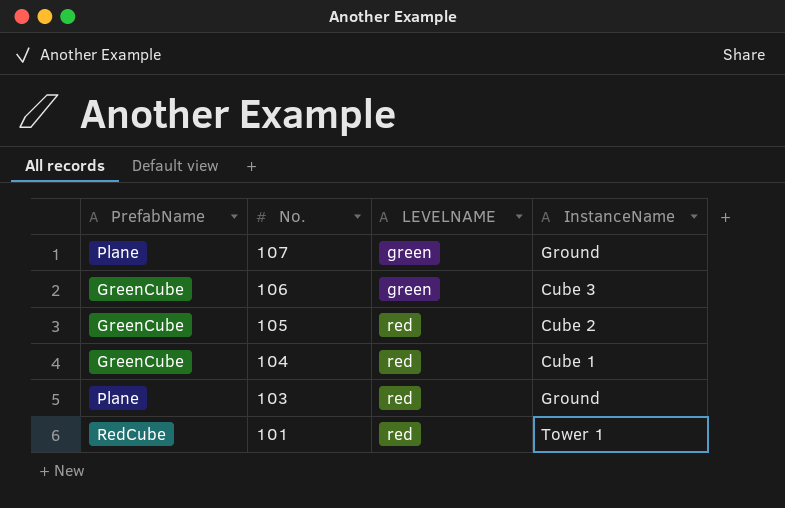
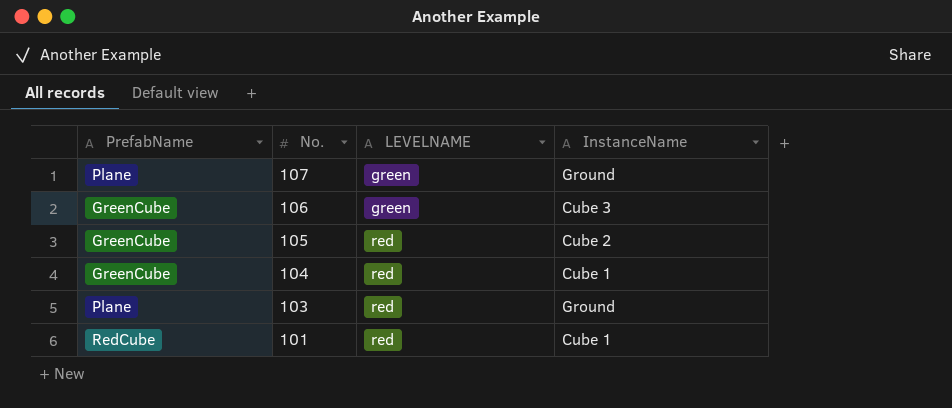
101 | InstanceName: Tower 1 -> Cube 1

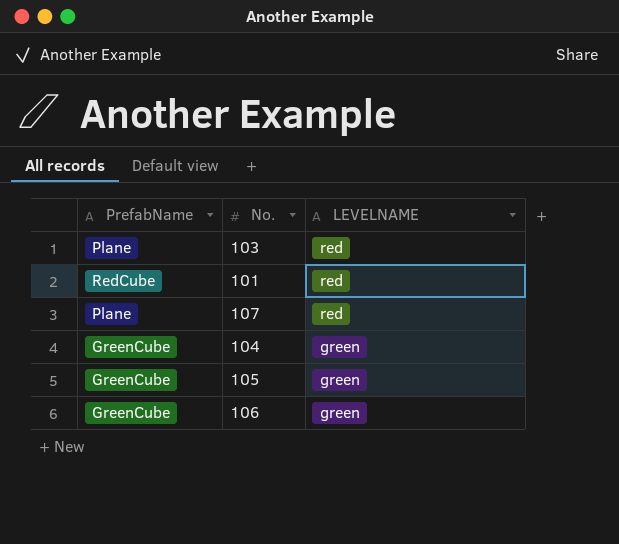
row order: No. descending -> LEVELNAME descending
column InstanceName | position: 4 -> none
107 | LEVELNAME: green -> red
104 | LEVELNAME: red -> green
105 | LEVELNAME: red -> green

